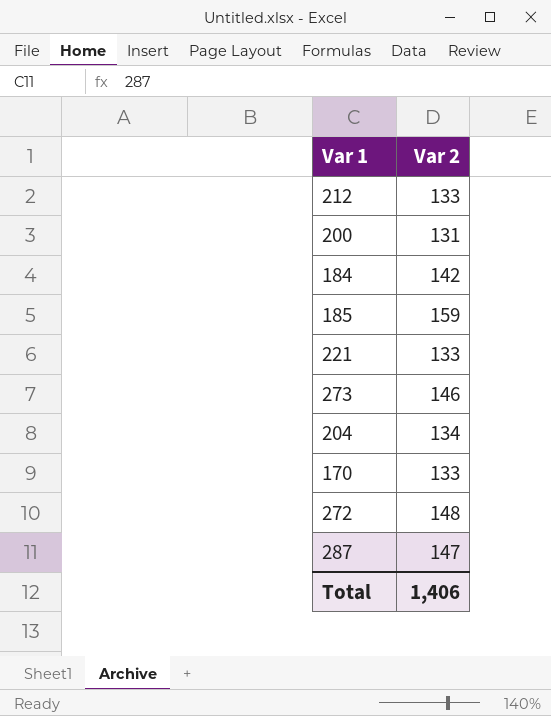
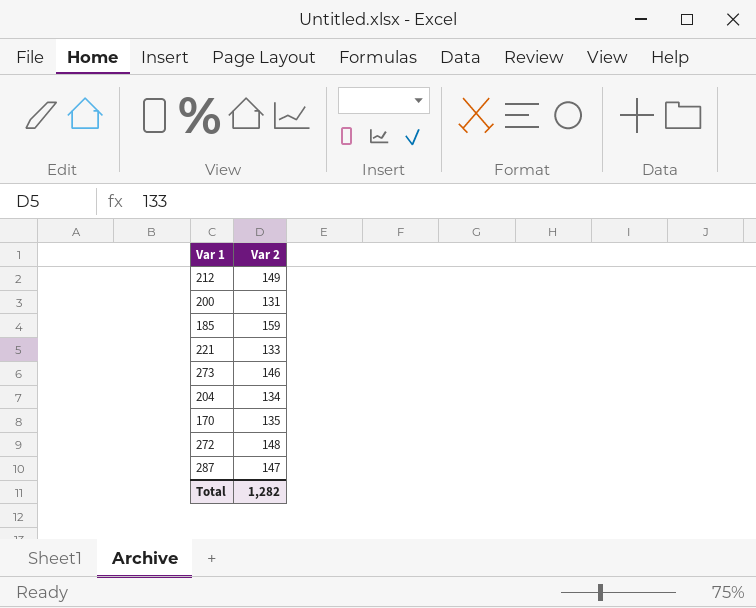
row 184: 142 -> none
212 | Var 2: 133 -> 149
170 | Var 2: 133 -> 135
Total | Var 2: 1,406 -> 1,282

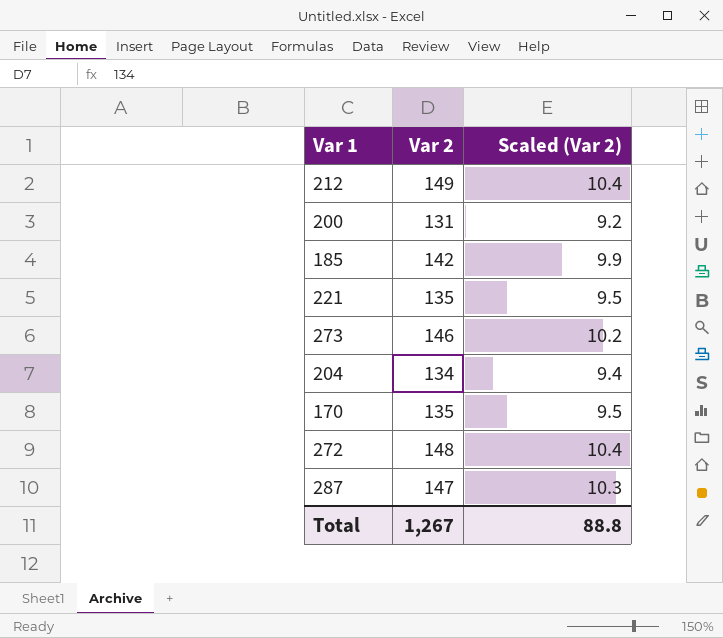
column Scaled (Var 2) | formula: none -> [Var 2] * 0.07
185 | Var 2: 159 -> 142
221 | Var 2: 133 -> 135
Total | Var 2: 1,282 -> 1,267

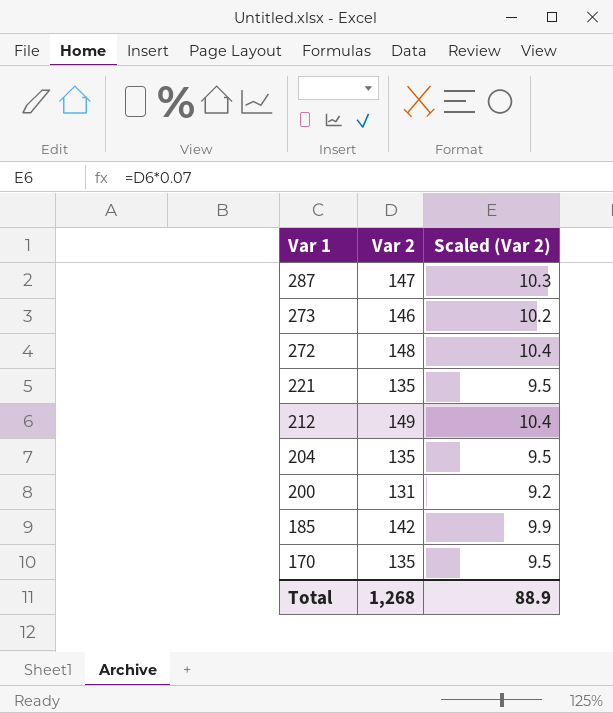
row order: none -> Var 1 descending
204 | Var 2: 134 -> 135
204 | Scaled (Var 2): 9.4 -> 9.5
Total | Var 2: 1,267 -> 1,268
Total | Scaled (Var 2): 88.8 -> 88.9

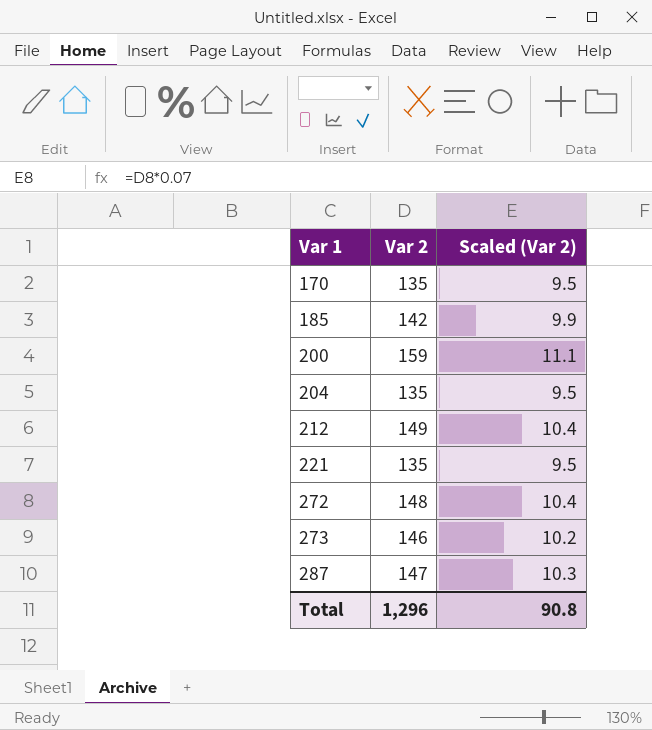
row order: Var 1 descending -> Var 1 ascending
200 | Var 2: 131 -> 159
200 | Scaled (Var 2): 9.2 -> 11.1
Total | Var 2: 1,268 -> 1,296
Total | Scaled (Var 2): 88.9 -> 90.8

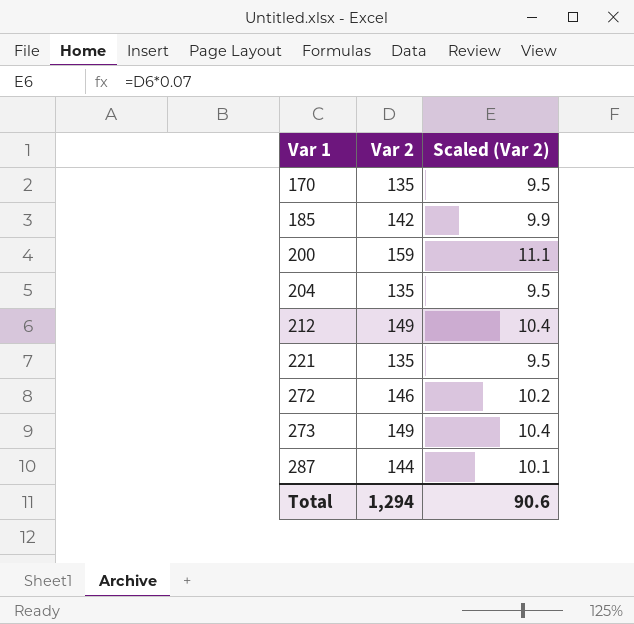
272 | Var 2: 148 -> 146
272 | Scaled (Var 2): 10.4 -> 10.2
273 | Var 2: 146 -> 149
273 | Scaled (Var 2): 10.2 -> 10.4
287 | Var 2: 147 -> 144
287 | Scaled (Var 2): 10.3 -> 10.1
Total | Var 2: 1,296 -> 1,294
Total | Scaled (Var 2): 90.8 -> 90.6

